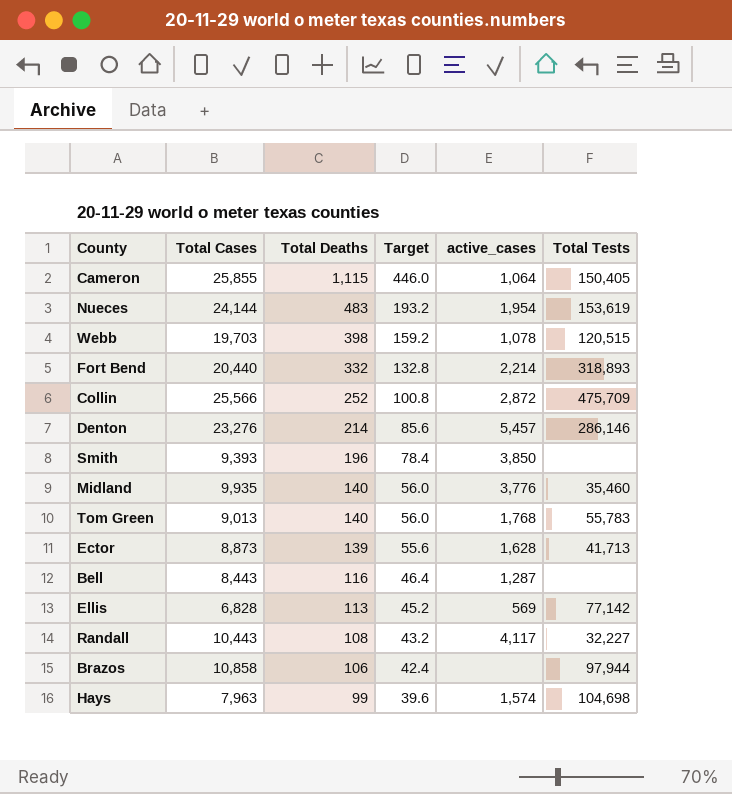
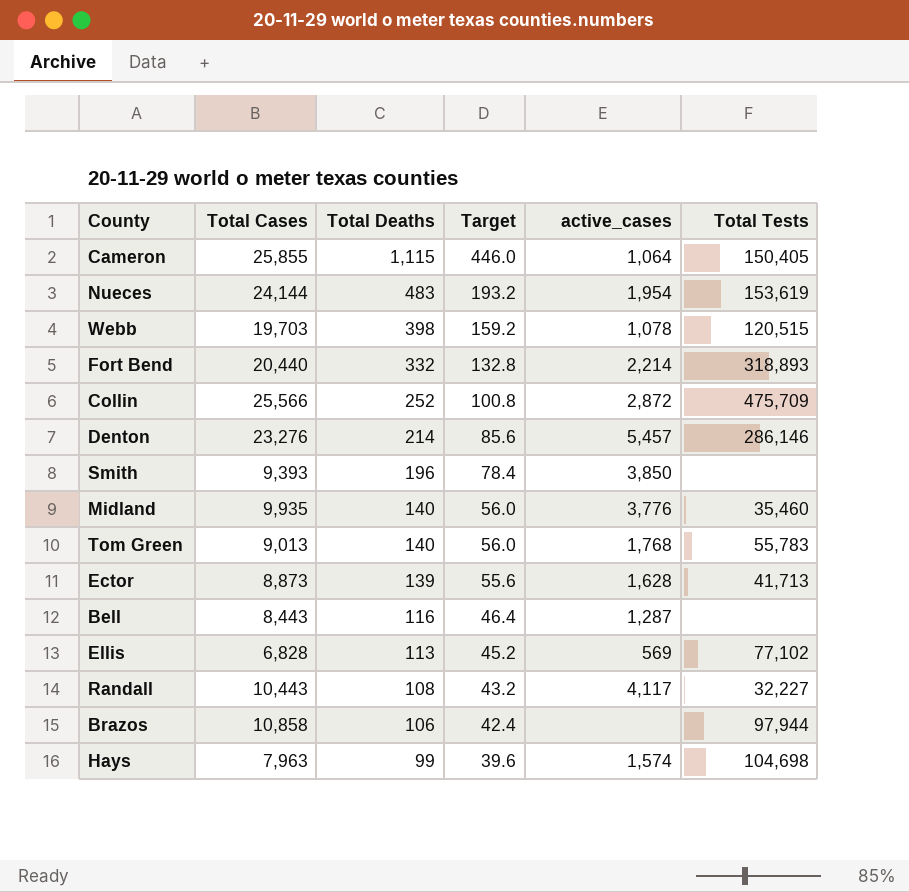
Ellis | Total Tests: 77,142 -> 77,102

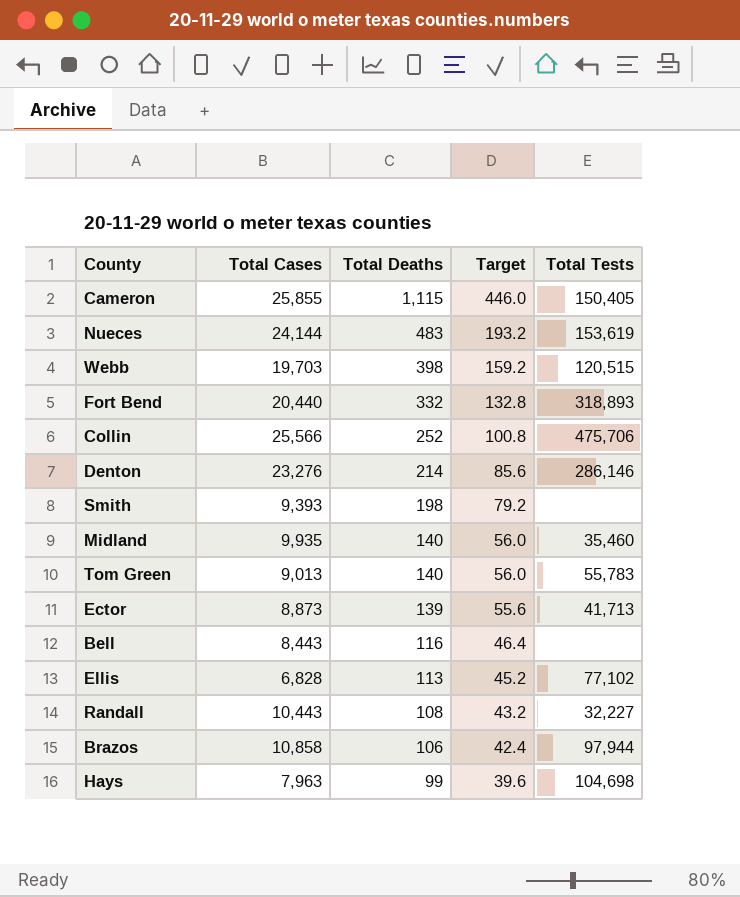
column active_cases | position: 5 -> none
Collin | Total Tests: 475,709 -> 475,706
Smith | Total Deaths: 196 -> 198
Smith | Target: 78.4 -> 79.2

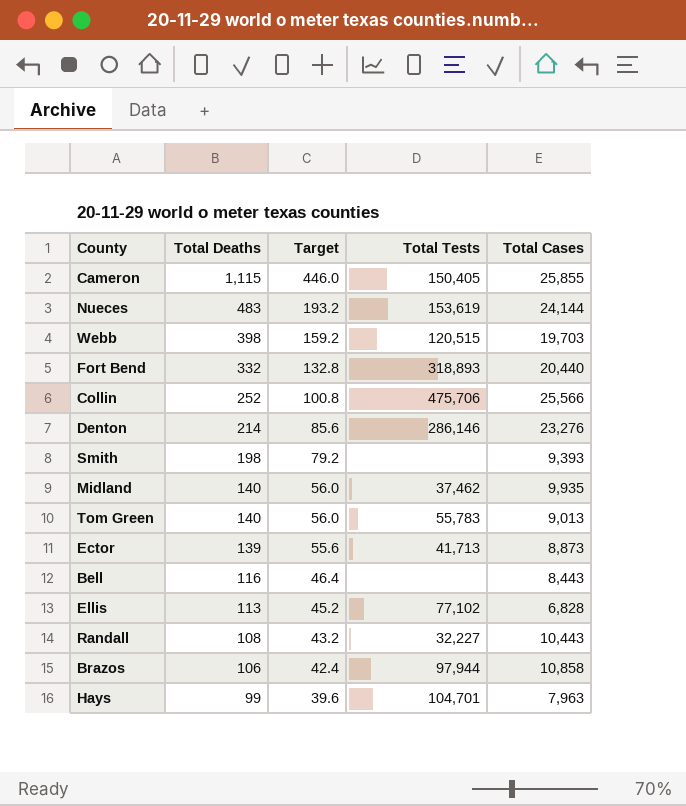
column Total Cases | position: 2 -> 5
Midland | Total Tests: 35,460 -> 37,462
Hays | Total Tests: 104,698 -> 104,701

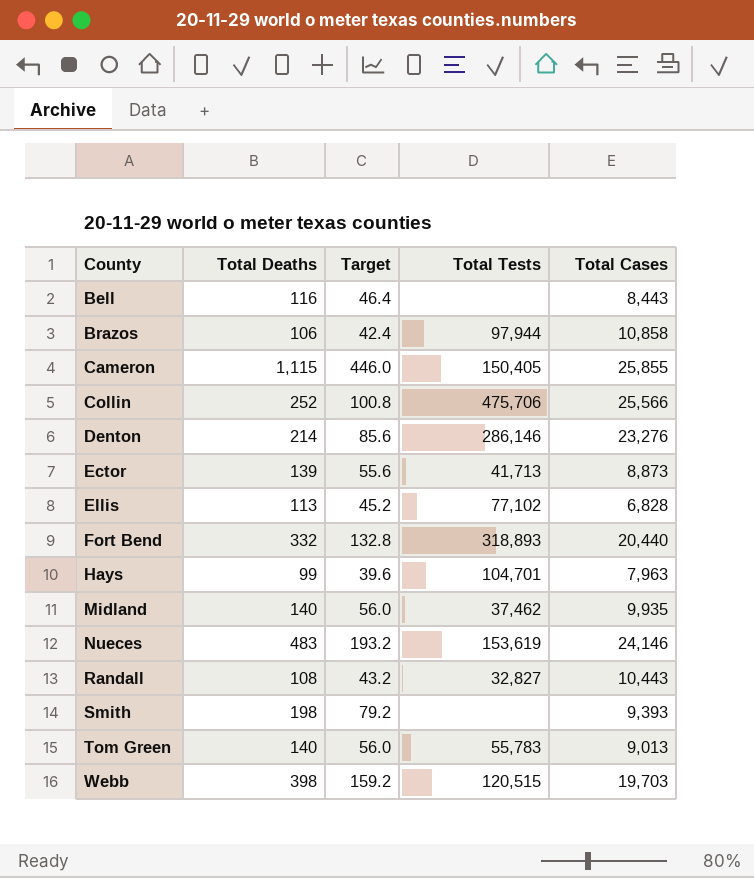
row order: Total Deaths descending -> County ascending
Nueces | Total Cases: 24,144 -> 24,146
Randall | Total Tests: 32,227 -> 32,827

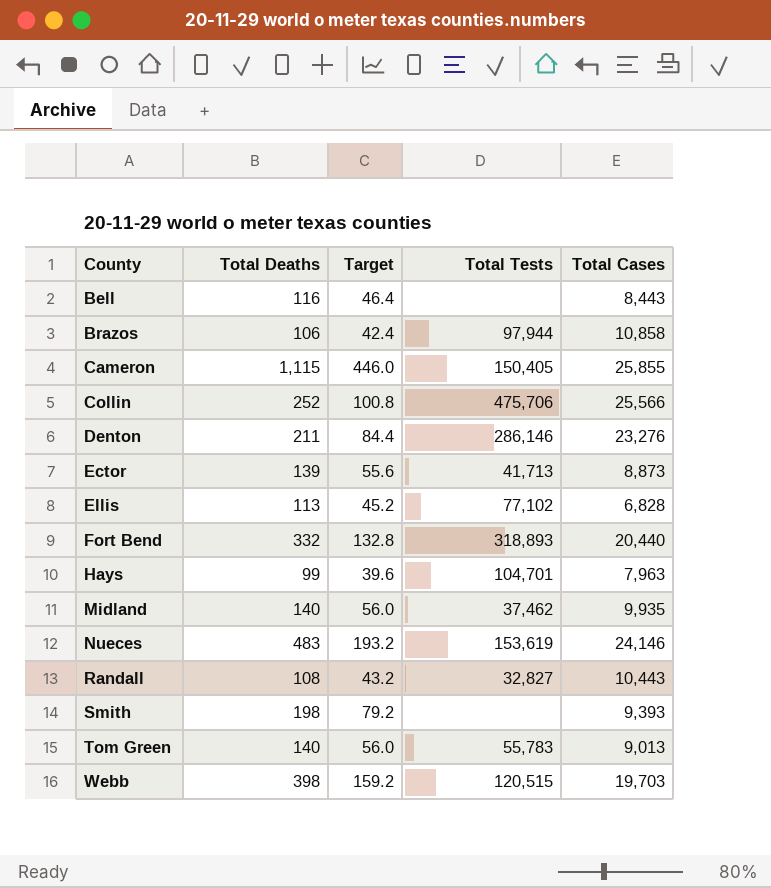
Denton | Total Deaths: 214 -> 211
Denton | Target: 85.6 -> 84.4

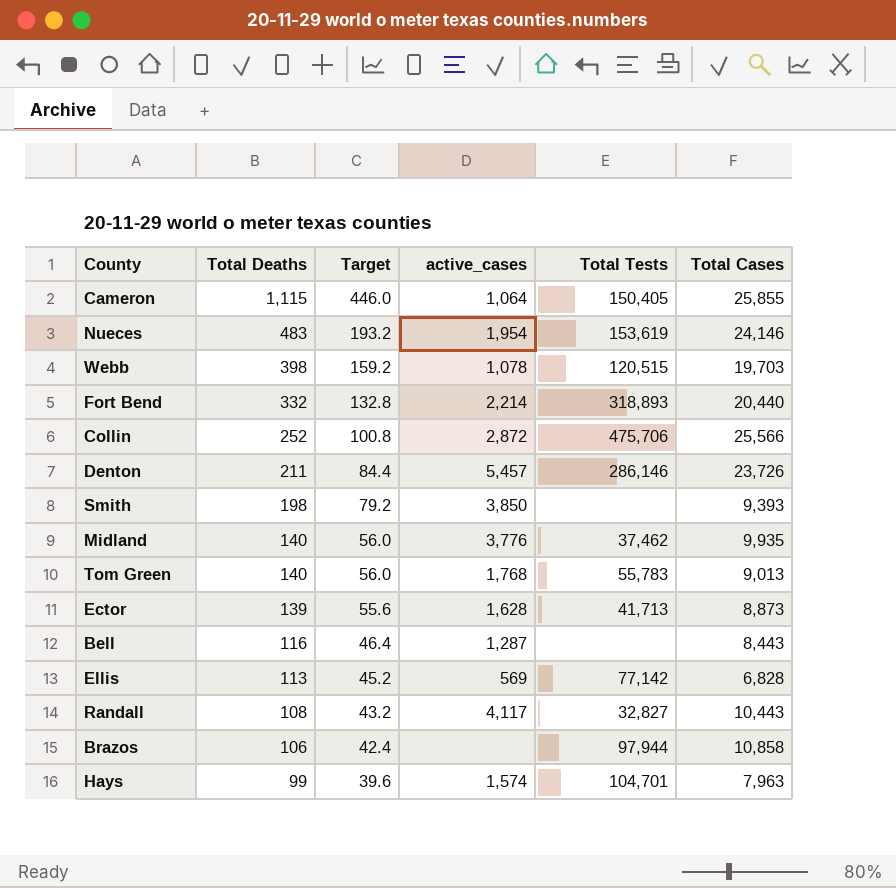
row order: County ascending -> Total Deaths descending
column active_cases | position: none -> 4
Denton | Total Cases: 23,276 -> 23,726
Ellis | Total Tests: 77,102 -> 77,142

